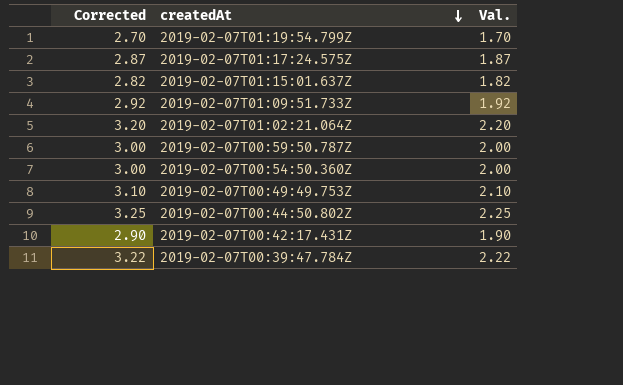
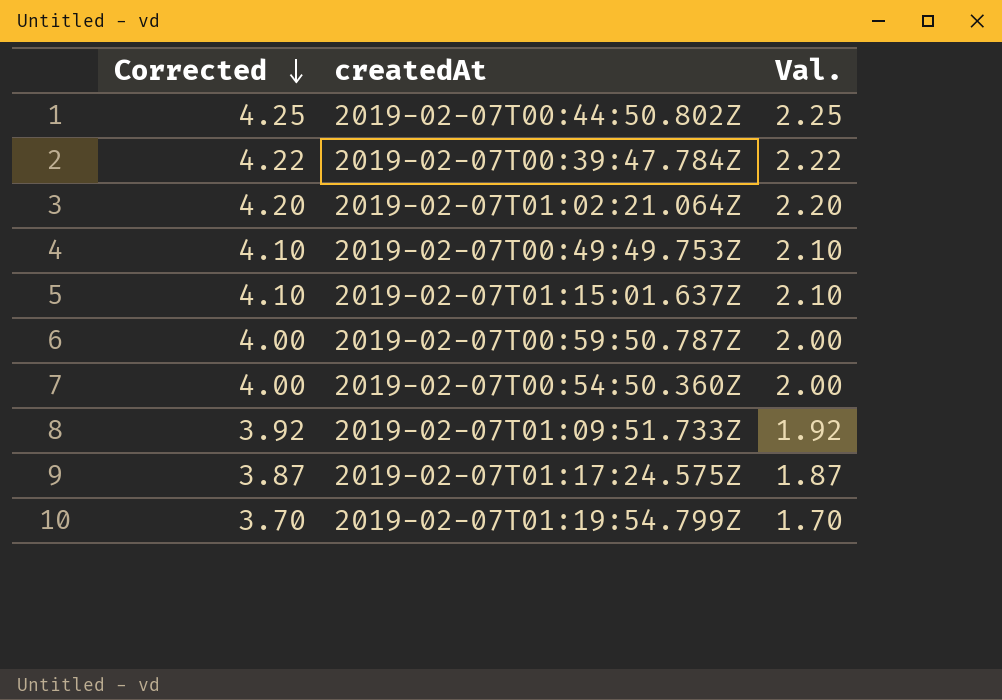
row order: createdAt descending -> Corrected descending
column Corrected | formula: [Val.] + 1 -> [Val.] + 2
row 2019-02-07T00:42:17.431Z: 2.90 | 1.90 -> none
2019-02-07T01:15:01.637Z | Val.: 1.82 -> 2.10

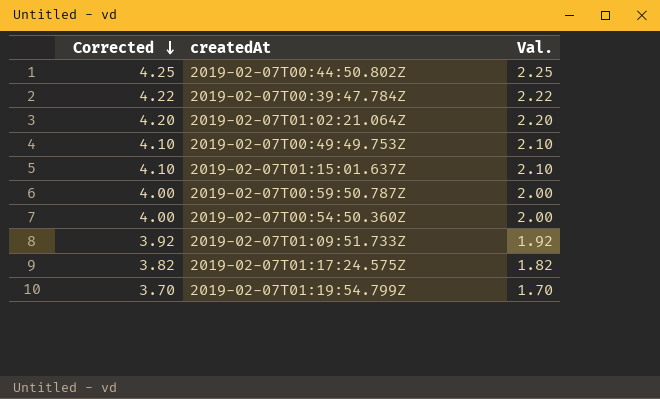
2019-02-07T01:17:24.575Z | Corrected: 3.87 -> 3.82
2019-02-07T01:17:24.575Z | Val.: 1.87 -> 1.82

